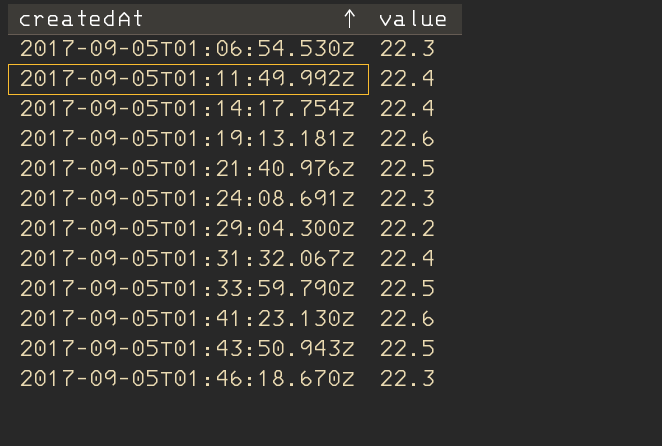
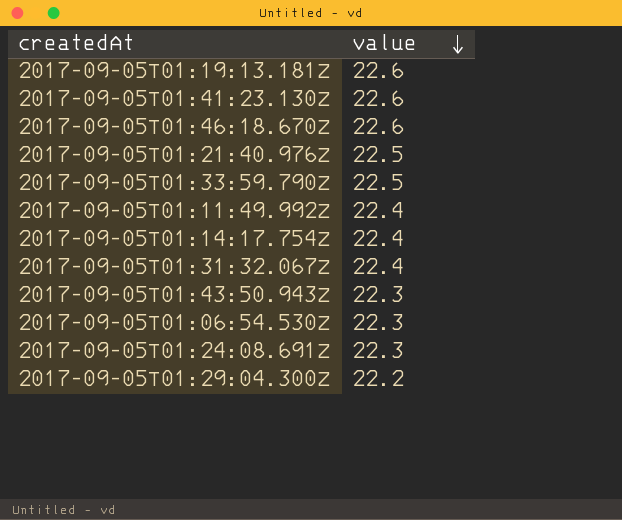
row order: createdAt ascending -> value descending
2017-09-05T01:46:18.670Z | value: 22.3 -> 22.6
2017-09-05T01:43:50.943Z | value: 22.5 -> 22.3

